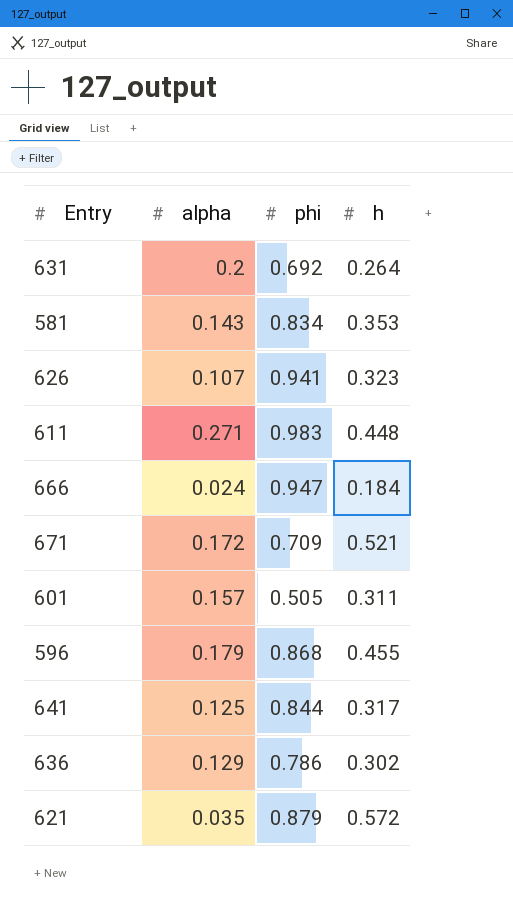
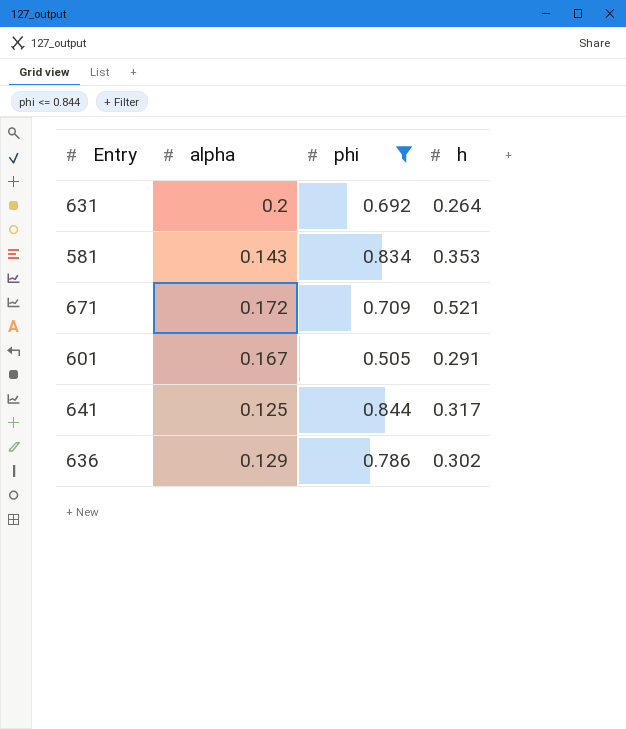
filter: none -> phi <= 0.844
601 | alpha: 0.157 -> 0.167
601 | h: 0.311 -> 0.291

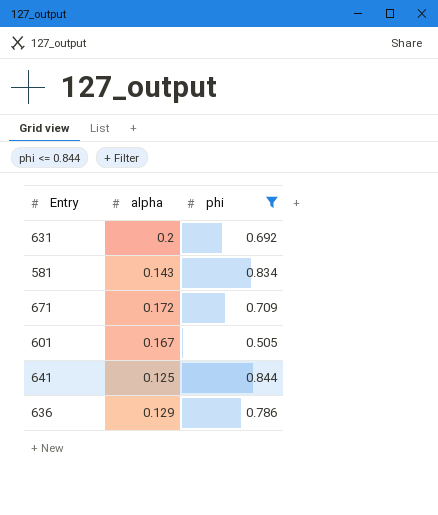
column h | position: 4 -> none

